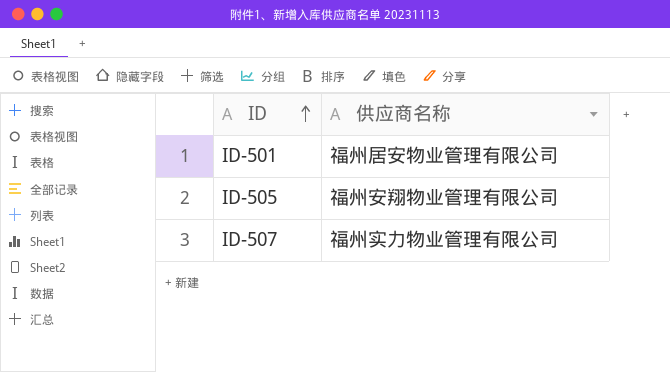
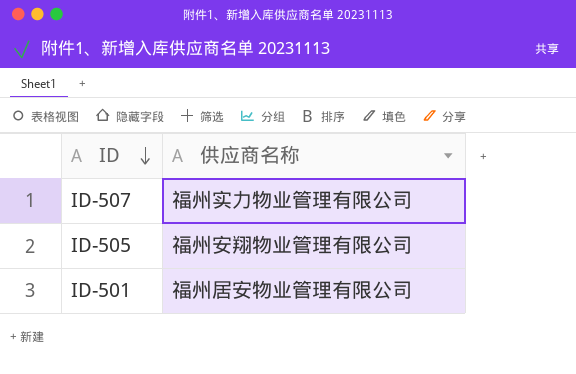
row order: ID ascending -> ID descending

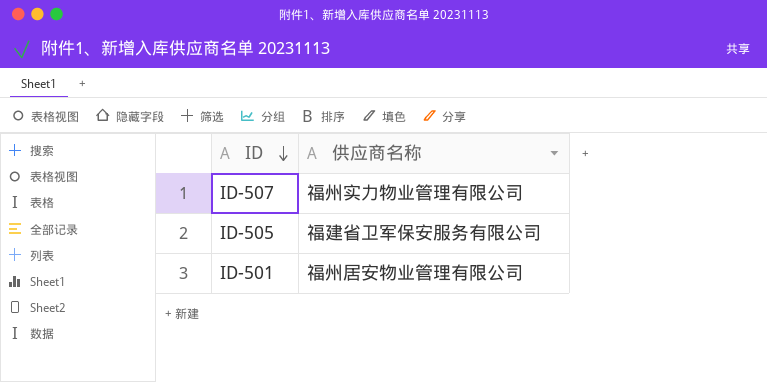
ID-505 | 供应商名称: 福州安翔物业管理有限公司 -> 福建省卫军保安服务有限公司

